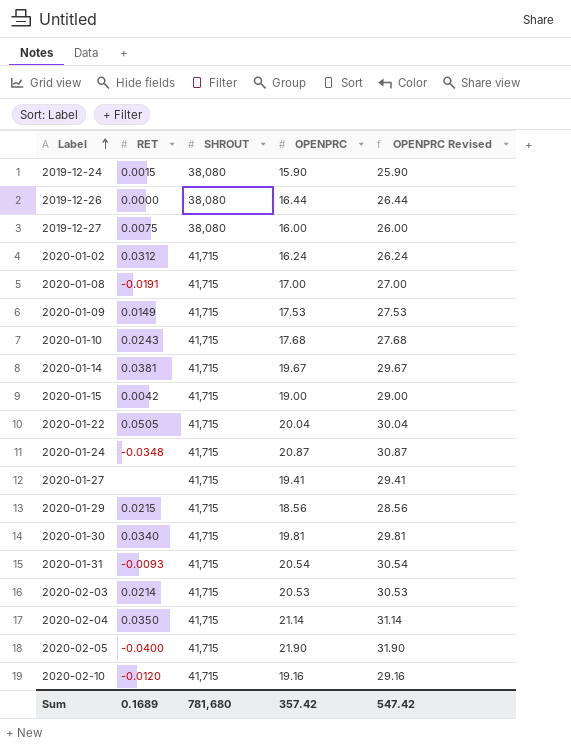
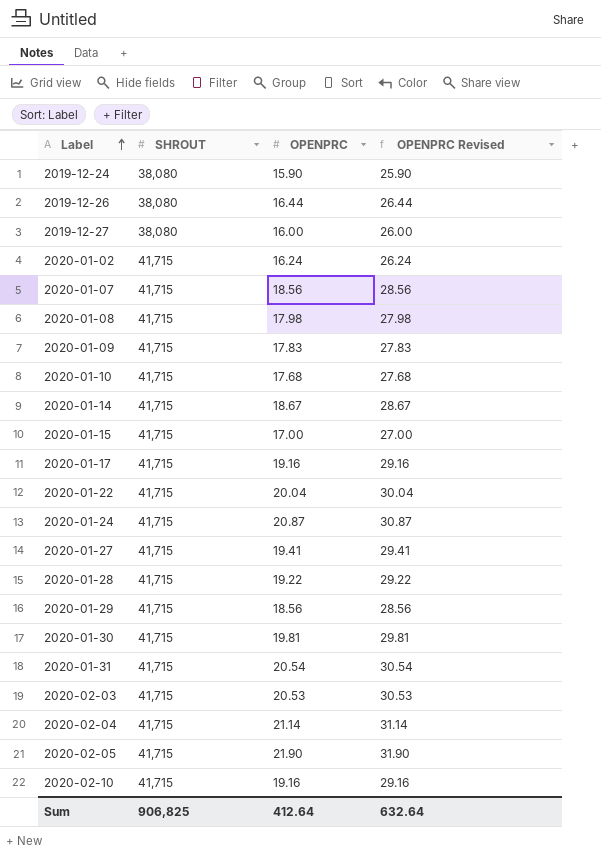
column RET | position: 2 -> none
row 2020-01-07: none -> 41,715 | 18.56 | 28.56
2020-01-08 | OPENPRC: 17.00 -> 17.98
2020-01-08 | OPENPRC Revised: 27.00 -> 27.98
2020-01-09 | OPENPRC: 17.53 -> 17.83
2020-01-09 | OPENPRC Revised: 27.53 -> 27.83
2020-01-14 | OPENPRC: 19.67 -> 18.67
2020-01-14 | OPENPRC Revised: 29.67 -> 28.67
2020-01-15 | OPENPRC: 19.00 -> 17.00
2020-01-15 | OPENPRC Revised: 29.00 -> 27.00
row 2020-01-17: none -> 41,715 | 19.16 | 29.16
row 2020-01-28: none -> 41,715 | 19.22 | 29.22
Sum | SHROUT: 781,680 -> 906,825
Sum | OPENPRC: 357.42 -> 412.64
Sum | OPENPRC Revised: 547.42 -> 632.64

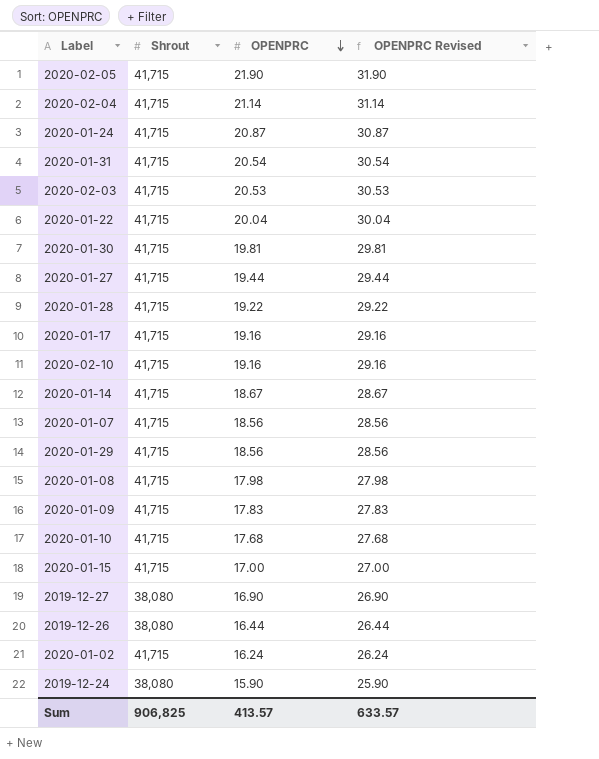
row order: Label ascending -> OPENPRC descending
column name: SHROUT -> Shrout
2020-01-27 | OPENPRC: 19.41 -> 19.44
2020-01-27 | OPENPRC Revised: 29.41 -> 29.44
2019-12-27 | OPENPRC: 16.00 -> 16.90
2019-12-27 | OPENPRC Revised: 26.00 -> 26.90
Sum | OPENPRC: 412.64 -> 413.57
Sum | OPENPRC Revised: 632.64 -> 633.57

